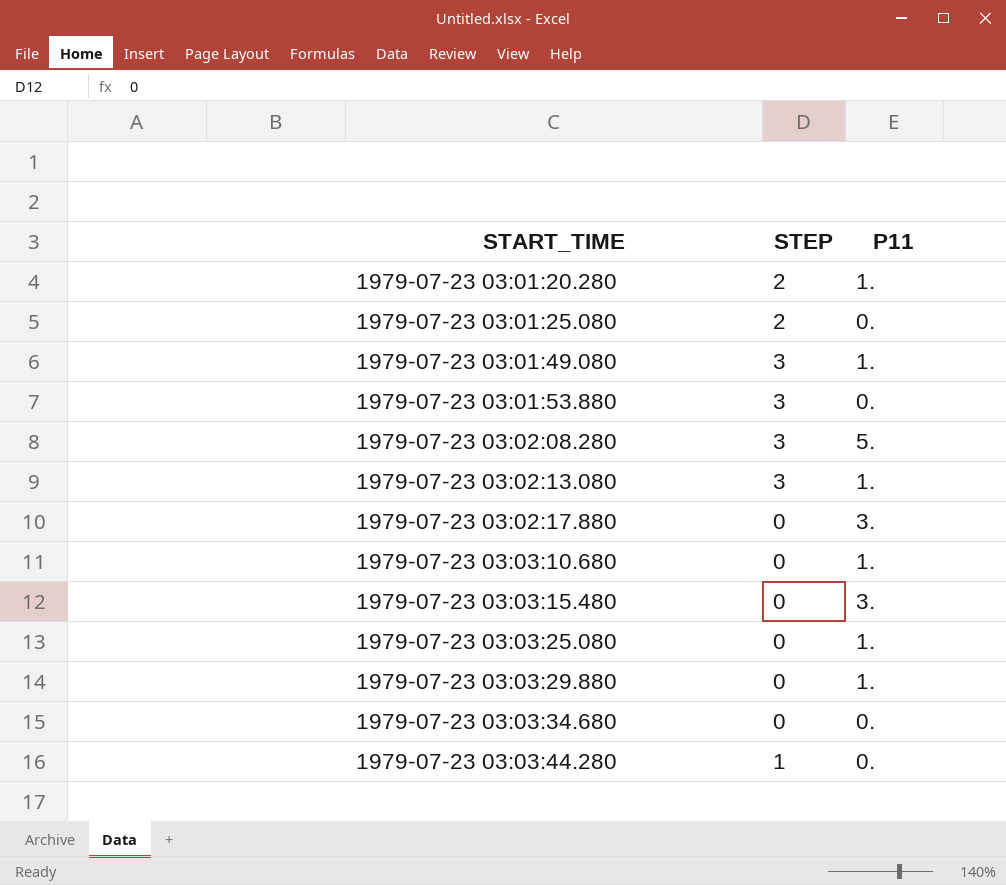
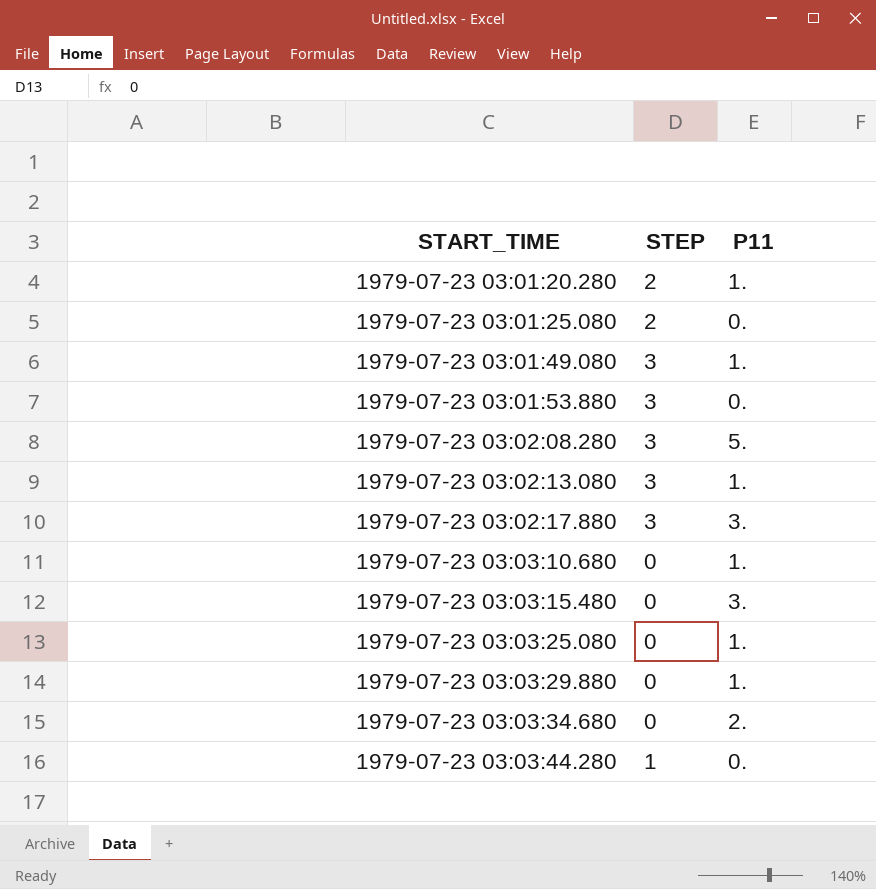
1979-07-23 03:02:17.880 | STEP: 0 -> 3
1979-07-23 03:03:34.680 | P11: 0. -> 2.

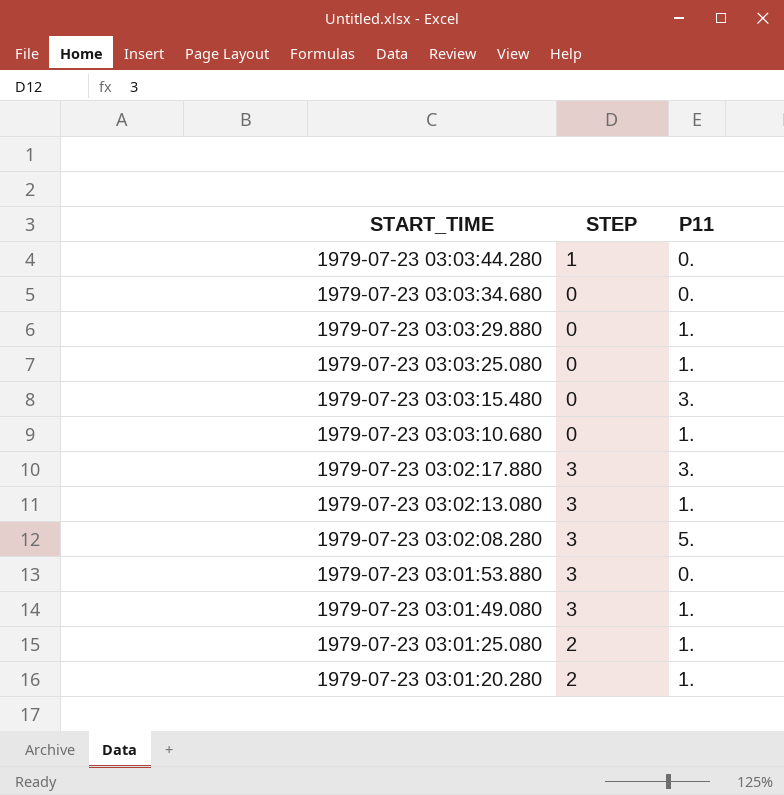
row order: START_TIME ascending -> START_TIME descending
1979-07-23 03:03:34.680 | P11: 2. -> 0.
1979-07-23 03:01:25.080 | P11: 0. -> 1.

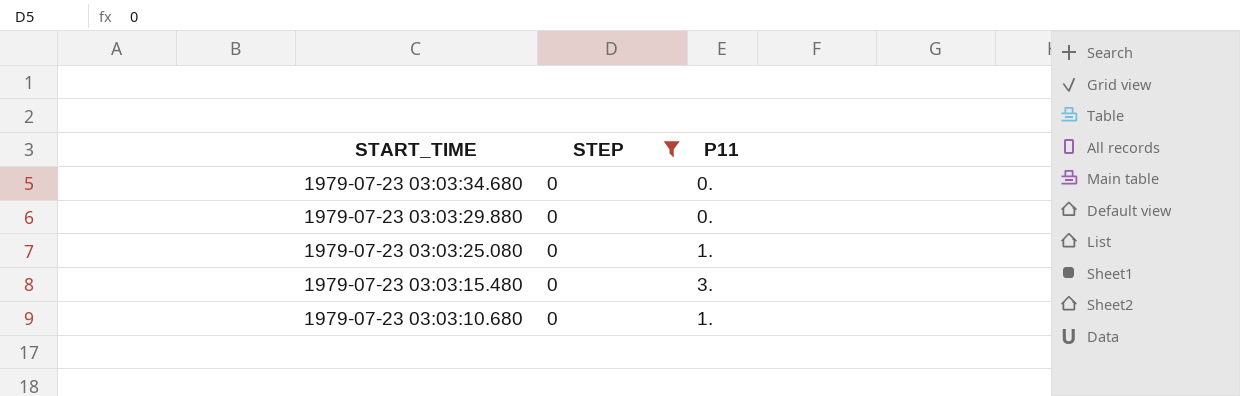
filter: none -> STEP = 0
1979-07-23 03:03:29.880 | P11: 1. -> 0.

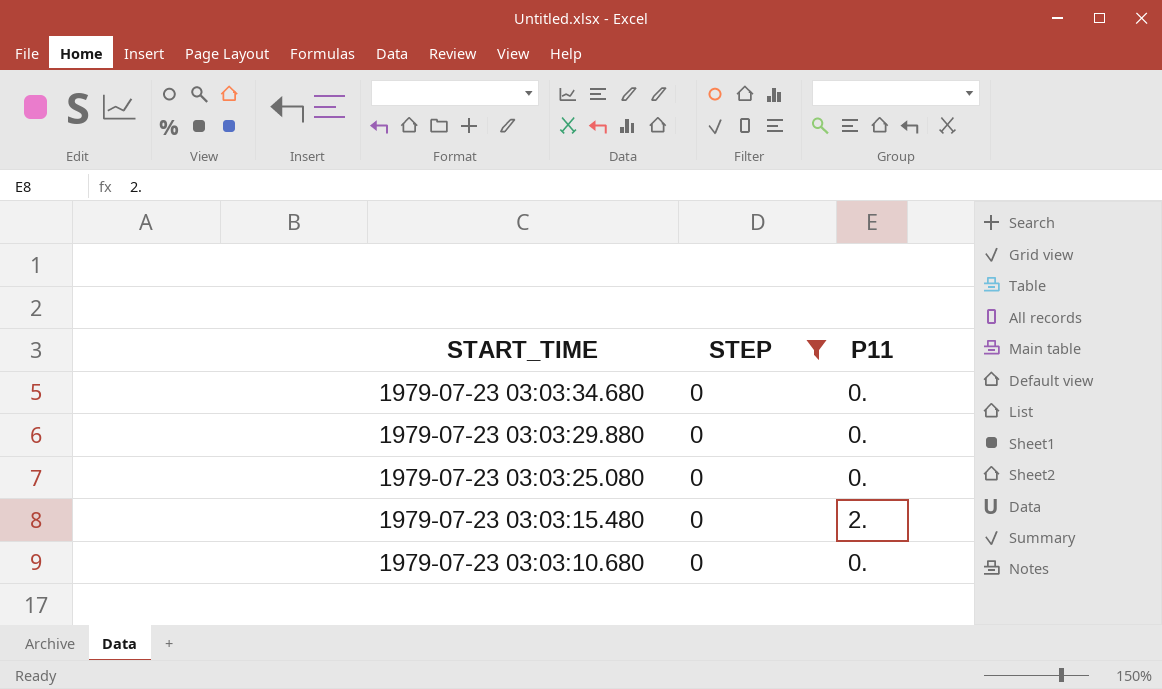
1979-07-23 03:03:25.080 | P11: 1. -> 0.
1979-07-23 03:03:15.480 | P11: 3. -> 2.
1979-07-23 03:03:10.680 | P11: 1. -> 0.

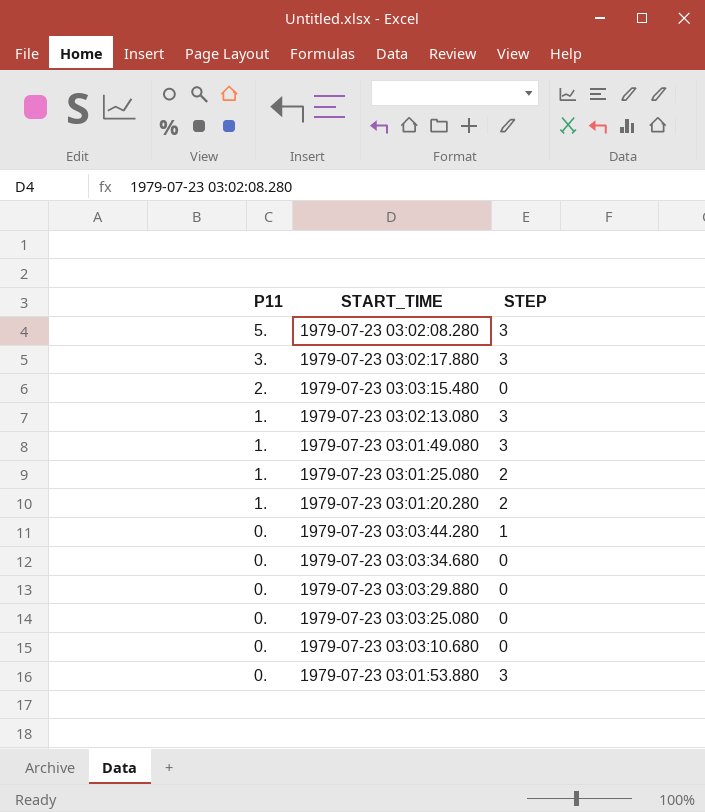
filter: STEP = 0 -> none
row order: START_TIME descending -> P11 descending
column P11 | position: 3 -> 1

